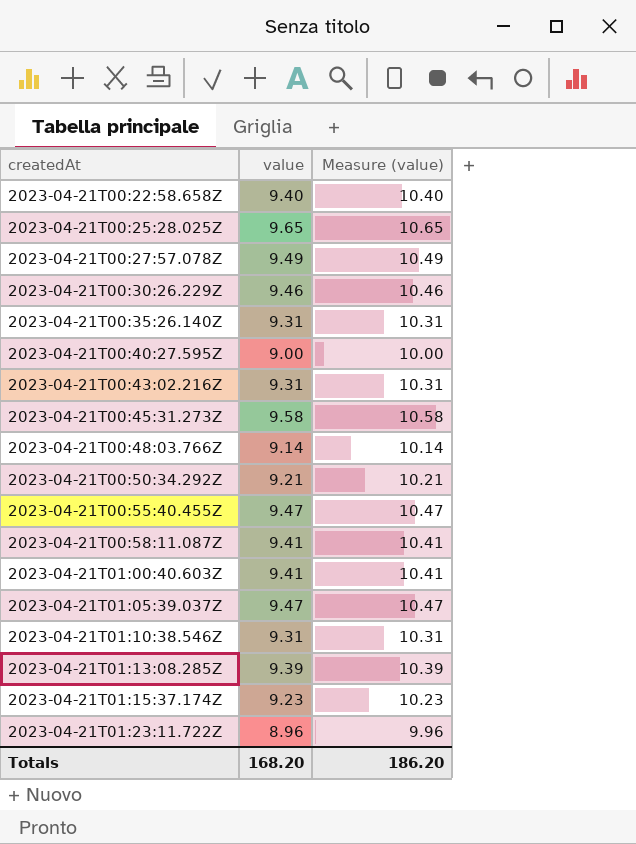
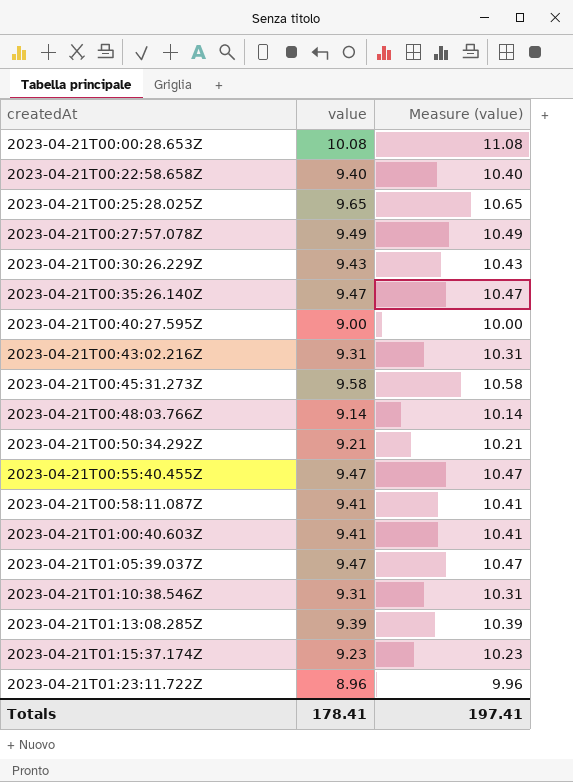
row 2023-04-21T00:00:28.653Z: none -> 10.08 | 11.08
2023-04-21T00:30:26.229Z | value: 9.46 -> 9.43
2023-04-21T00:30:26.229Z | Measure (value): 10.46 -> 10.43
2023-04-21T00:35:26.140Z | value: 9.31 -> 9.47
2023-04-21T00:35:26.140Z | Measure (value): 10.31 -> 10.47
Totals | value: 168.20 -> 178.41
Totals | Measure (value): 186.20 -> 197.41

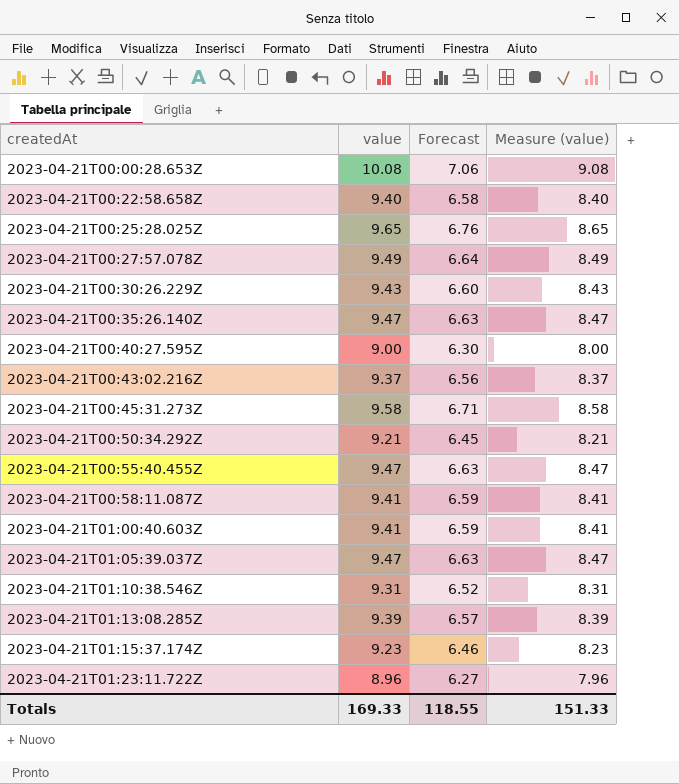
column Forecast | formula: none -> [value] * 0.7
column Measure (value) | formula: [value] + 1 -> [value] - 1
row 2023-04-21T00:48:03.766Z: 9.14 | 10.14 -> none
2023-04-21T00:43:02.216Z | value: 9.31 -> 9.37
Totals | value: 178.41 -> 169.33
Totals | Measure (value): 197.41 -> 151.33

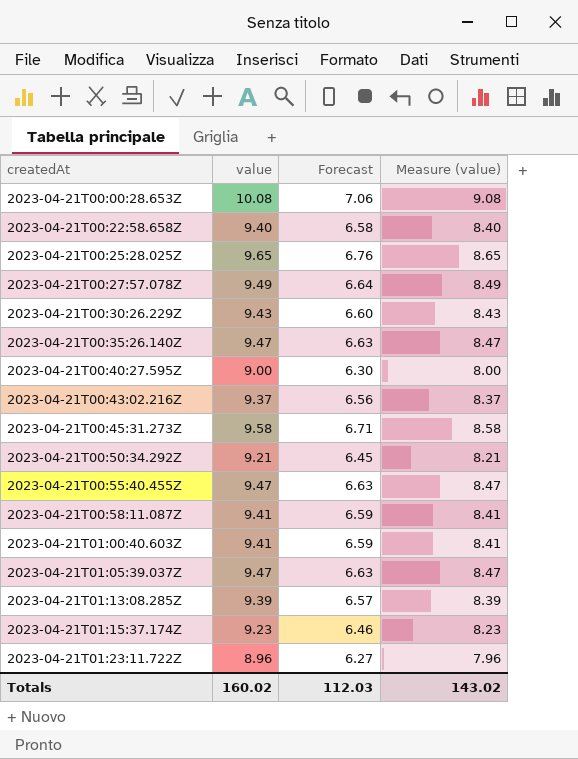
row 2023-04-21T01:10:38.546Z: 9.31 | 6.52 | 8.31 -> none
Totals | value: 169.33 -> 160.02
Totals | Forecast: 118.55 -> 112.03
Totals | Measure (value): 151.33 -> 143.02

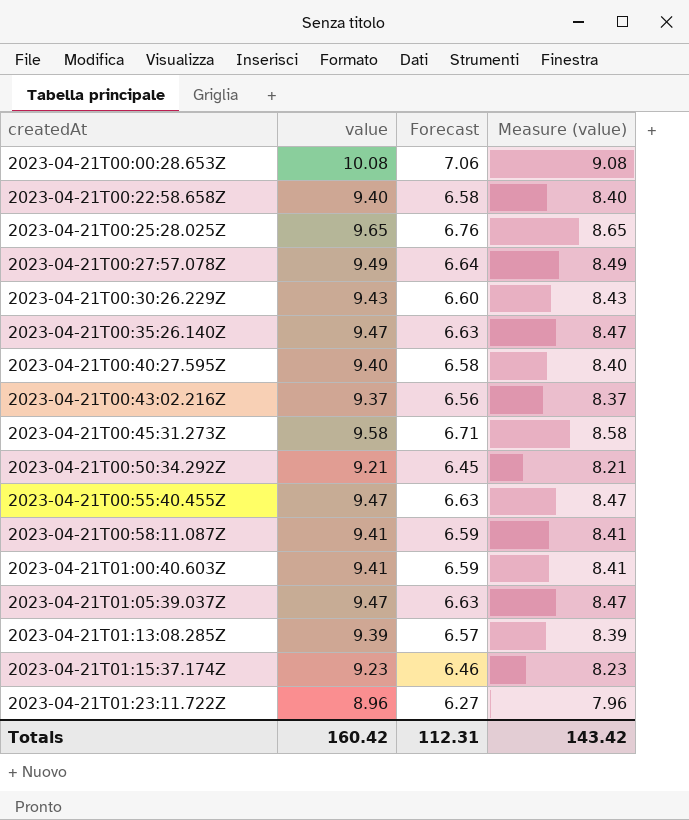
2023-04-21T00:40:27.595Z | value: 9.00 -> 9.40
2023-04-21T00:40:27.595Z | Forecast: 6.30 -> 6.58
2023-04-21T00:40:27.595Z | Measure (value): 8.00 -> 8.40
Totals | value: 160.02 -> 160.42
Totals | Forecast: 112.03 -> 112.31
Totals | Measure (value): 143.02 -> 143.42

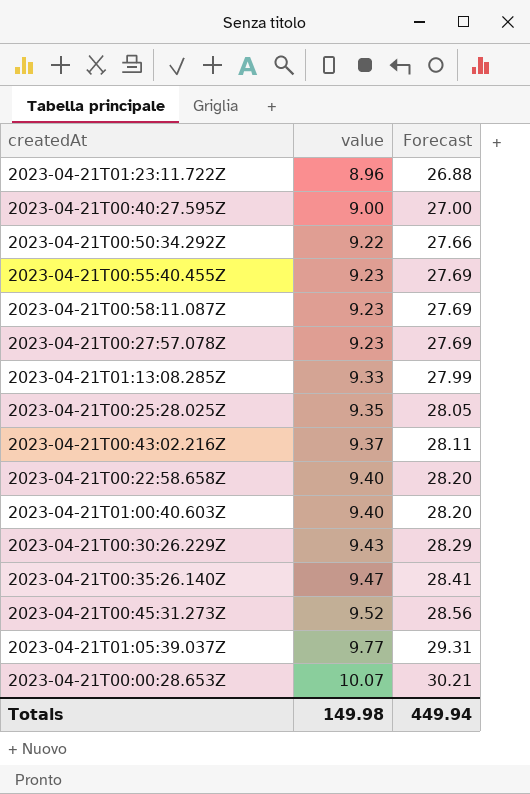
row order: createdAt ascending -> value ascending
column Measure (value) | formula: [value] - 1 -> none
column Forecast | formula: [value] * 0.7 -> [value] * 3
row 2023-04-21T01:15:37.174Z: 9.23 | 6.46 | 8.23 -> none
2023-04-21T00:40:27.595Z | value: 9.40 -> 9.00
2023-04-21T00:50:34.292Z | value: 9.21 -> 9.22
2023-04-21T00:55:40.455Z | value: 9.47 -> 9.23
2023-04-21T00:58:11.087Z | value: 9.41 -> 9.23
2023-04-21T00:27:57.078Z | value: 9.49 -> 9.23
2023-04-21T01:13:08.285Z | value: 9.39 -> 9.33
2023-04-21T00:25:28.025Z | value: 9.65 -> 9.35
2023-04-21T01:00:40.603Z | value: 9.41 -> 9.40
2023-04-21T00:45:31.273Z | value: 9.58 -> 9.52
2023-04-21T01:05:39.037Z | value: 9.47 -> 9.77
2023-04-21T00:00:28.653Z | value: 10.08 -> 10.07
Totals | value: 160.42 -> 149.98
Totals | Forecast: 112.31 -> 449.94

